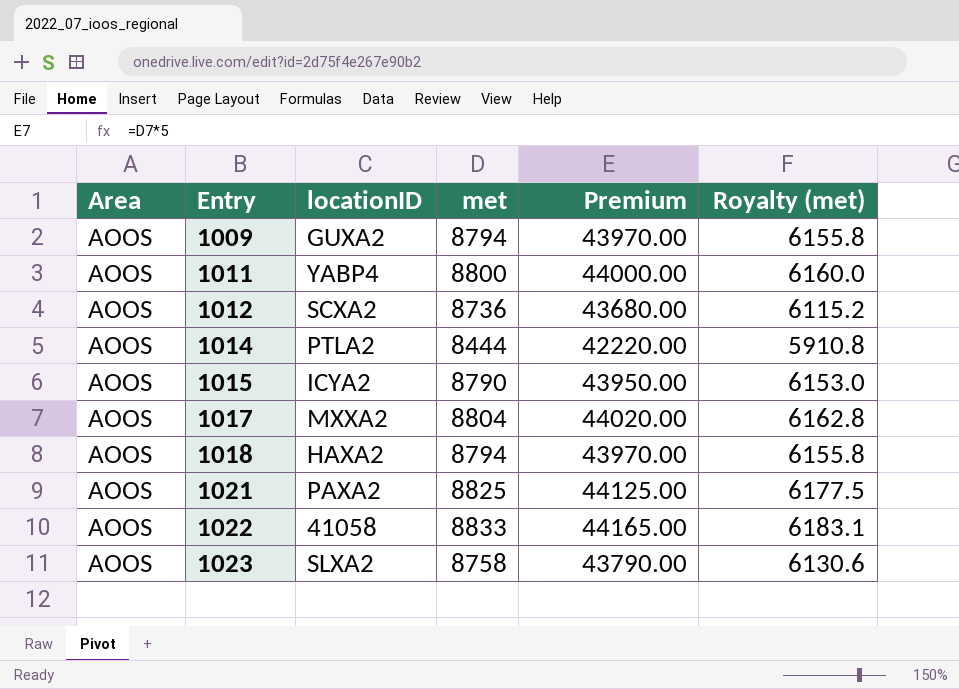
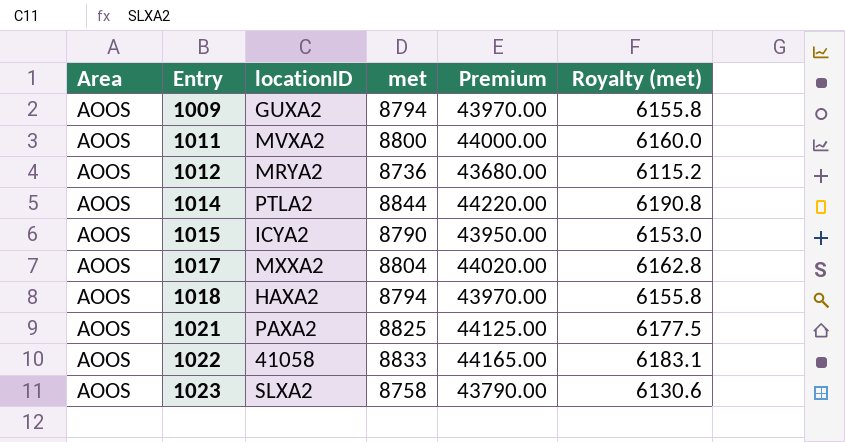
1011 | locationID: YABP4 -> MVXA2
1012 | locationID: SCXA2 -> MRYA2
1014 | met: 8444 -> 8844
1014 | Premium: 42220.00 -> 44220.00
1014 | Royalty (met): 5910.8 -> 6190.8

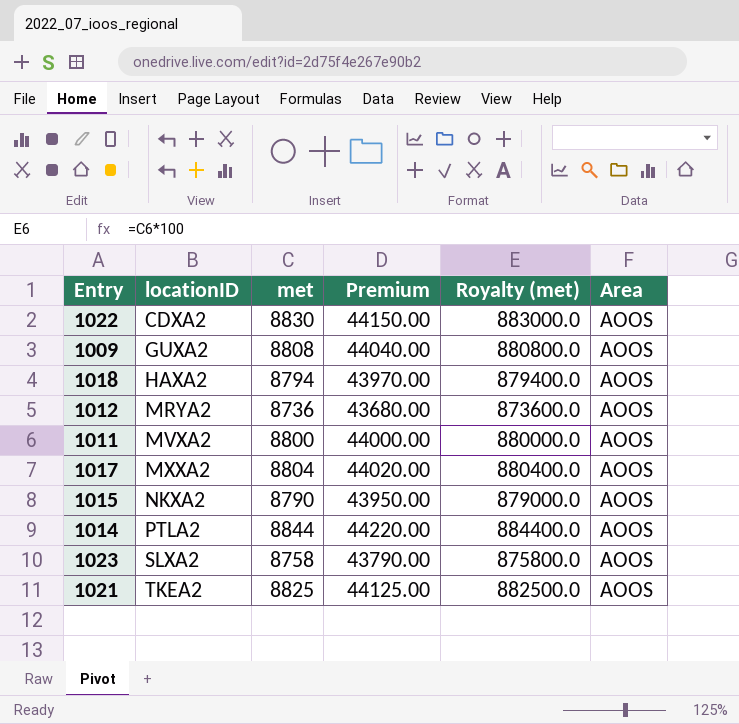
row order: Entry ascending -> locationID ascending
column Royalty (met) | formula: [met] * 0.7 -> [met] * 100
column Area | position: 1 -> 6
1022 | locationID: 41058 -> CDXA2
1022 | met: 8833 -> 8830
1022 | Premium: 44165.00 -> 44150.00
1009 | met: 8794 -> 8808
1009 | Premium: 43970.00 -> 44040.00
1015 | locationID: ICYA2 -> NKXA2
1021 | locationID: PAXA2 -> TKEA2

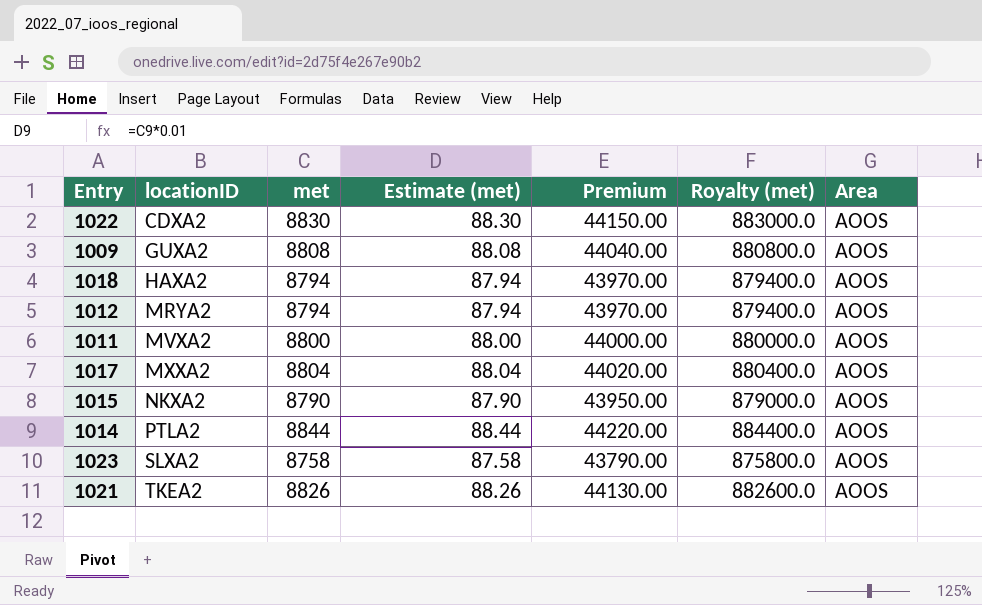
column Estimate (met) | formula: none -> [met] * 0.01
1012 | met: 8736 -> 8794
1012 | Premium: 43680.00 -> 43970.00
1012 | Royalty (met): 873600.0 -> 879400.0
1021 | met: 8825 -> 8826
1021 | Premium: 44125.00 -> 44130.00
1021 | Royalty (met): 882500.0 -> 882600.0

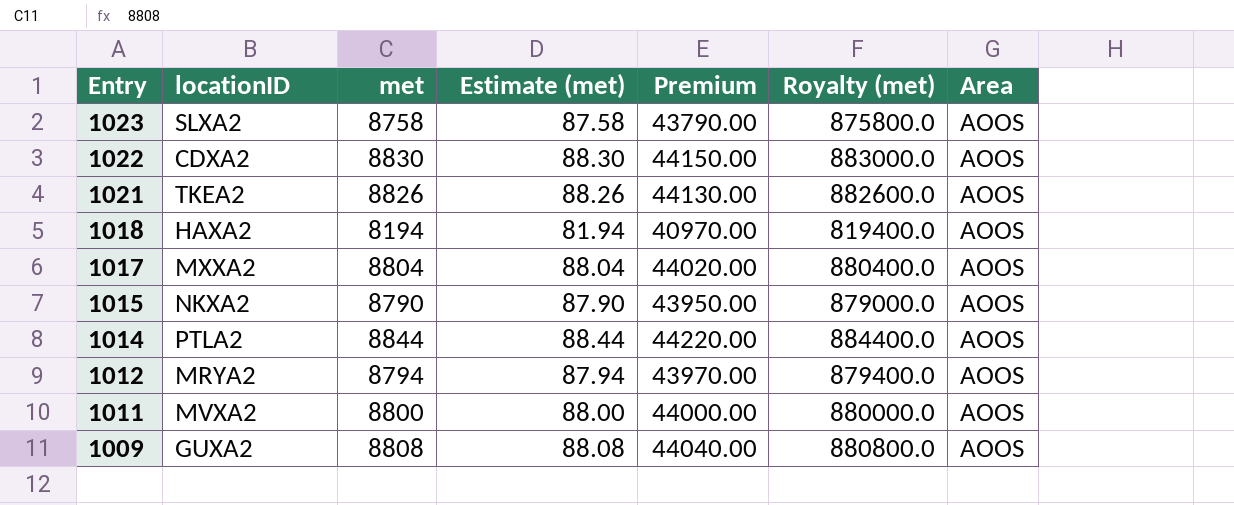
row order: locationID ascending -> Entry descending
1018 | met: 8794 -> 8194
1018 | Estimate (met): 87.94 -> 81.94
1018 | Premium: 43970.00 -> 40970.00
1018 | Royalty (met): 879400.0 -> 819400.0

